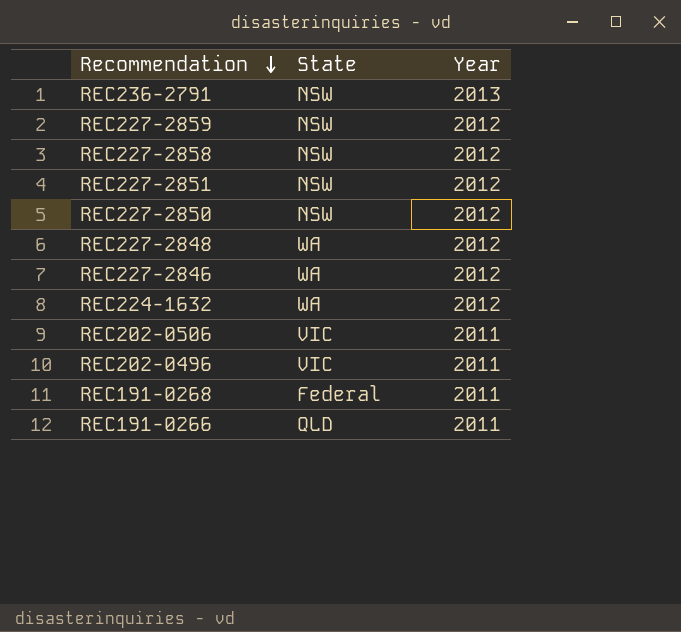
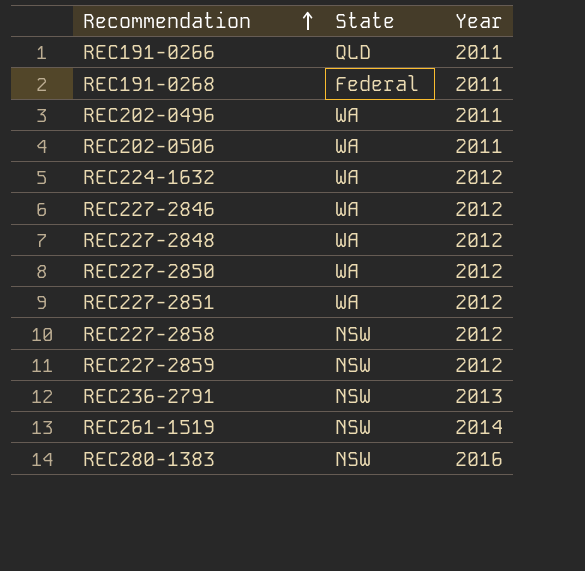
row order: Recommendation descending -> Recommendation ascending
REC202-0496 | State: VIC -> WA
REC202-0506 | State: VIC -> WA
REC227-2850 | State: NSW -> WA
REC227-2851 | State: NSW -> WA
row REC261-1519: none -> NSW | 2014
row REC280-1383: none -> NSW | 2016

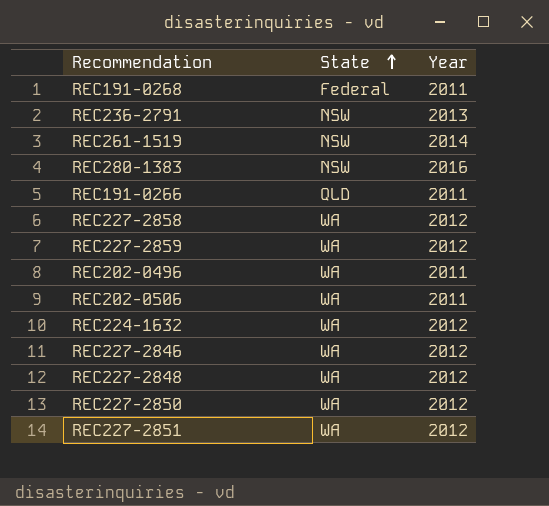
row order: Recommendation ascending -> State ascending
REC227-2858 | State: NSW -> WA
REC227-2859 | State: NSW -> WA

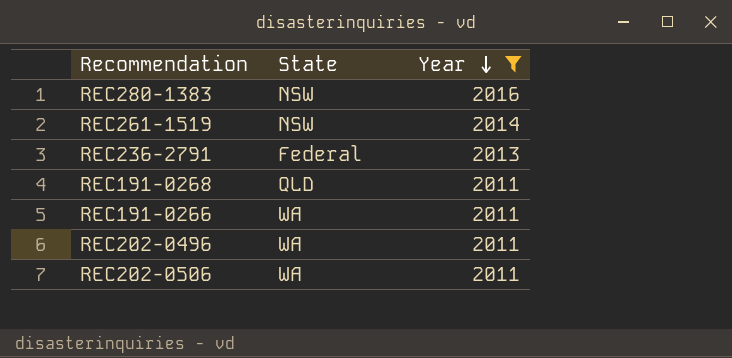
filter: none -> Year != 2012
row order: State ascending -> Year descending
REC236-2791 | State: NSW -> Federal
REC191-0268 | State: Federal -> QLD
REC191-0266 | State: QLD -> WA

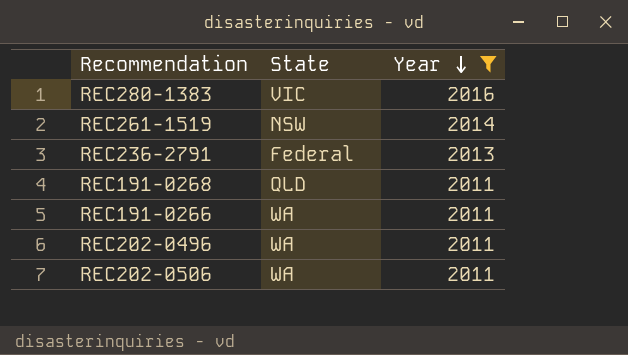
REC280-1383 | State: NSW -> VIC

